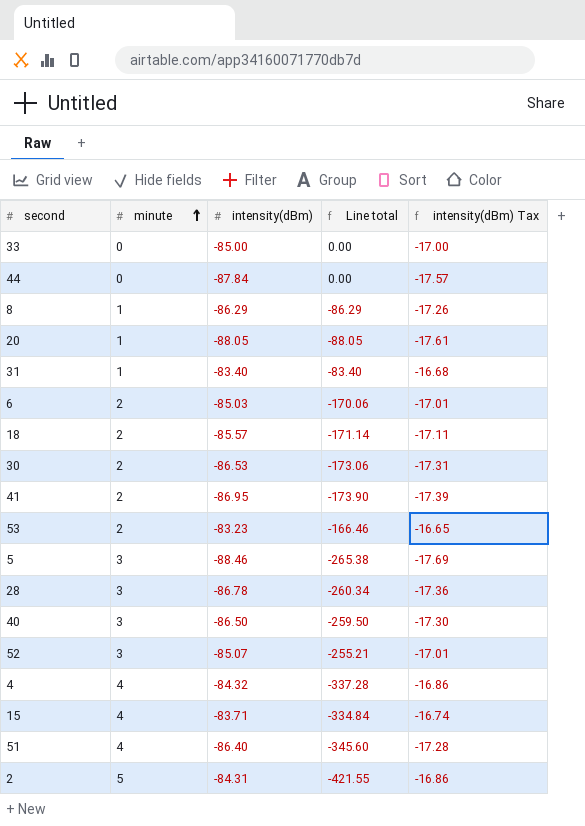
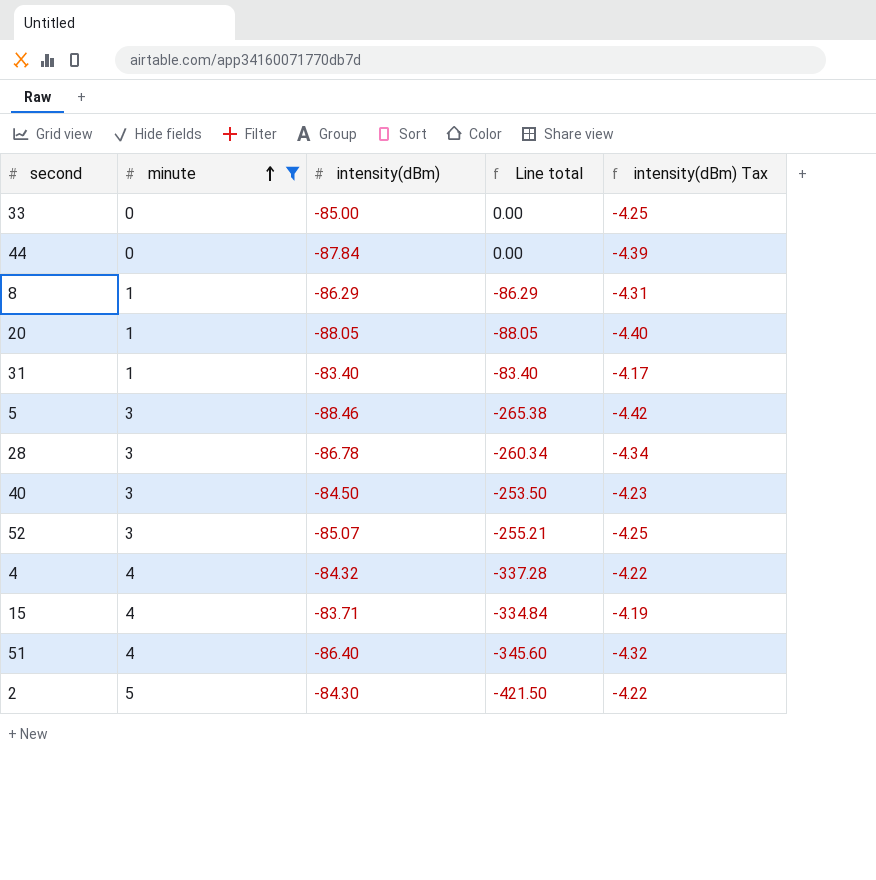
filter: none -> minute != 2
column intensity(dBm) Tax | formula: [intensity(dBm)] * 0.2 -> [intensity(dBm)] * 0.05
40 | intensity(dBm): -86.50 -> -84.50
40 | Line total: -259.50 -> -253.50
2 | intensity(dBm): -84.31 -> -84.30
2 | Line total: -421.55 -> -421.50

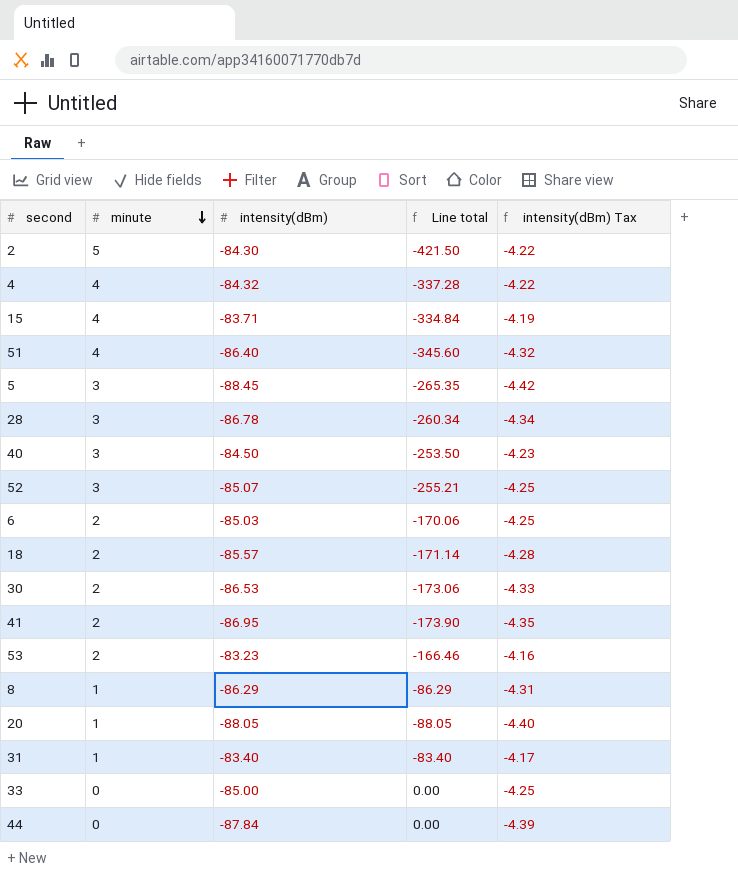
filter: minute != 2 -> none
row order: minute ascending -> minute descending
5 | intensity(dBm): -88.46 -> -88.45
5 | Line total: -265.38 -> -265.35

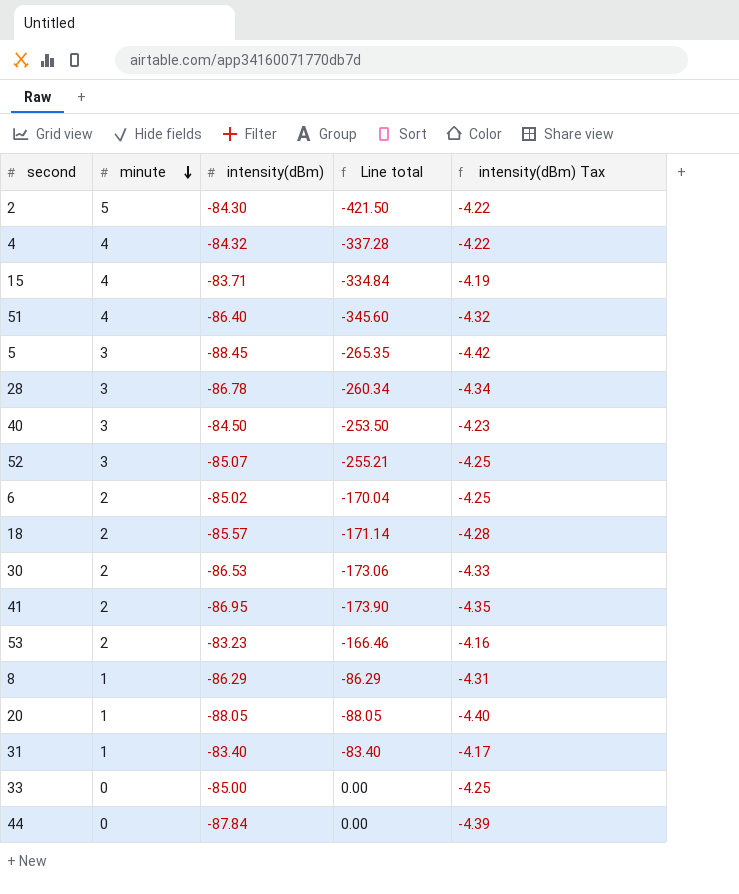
6 | intensity(dBm): -85.03 -> -85.02
6 | Line total: -170.06 -> -170.04

